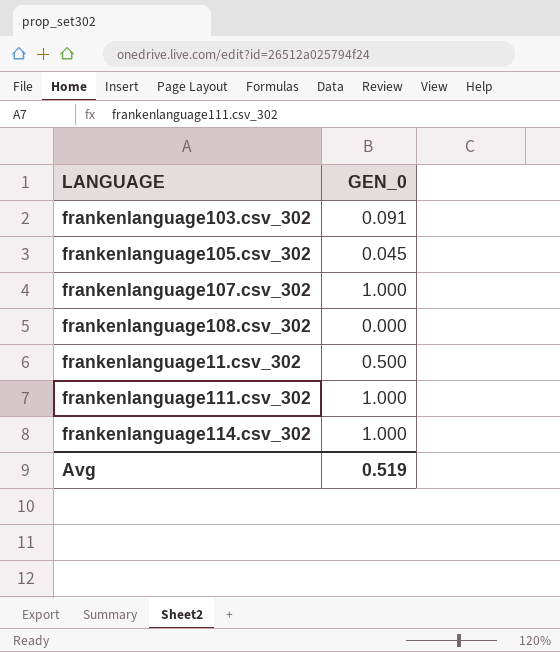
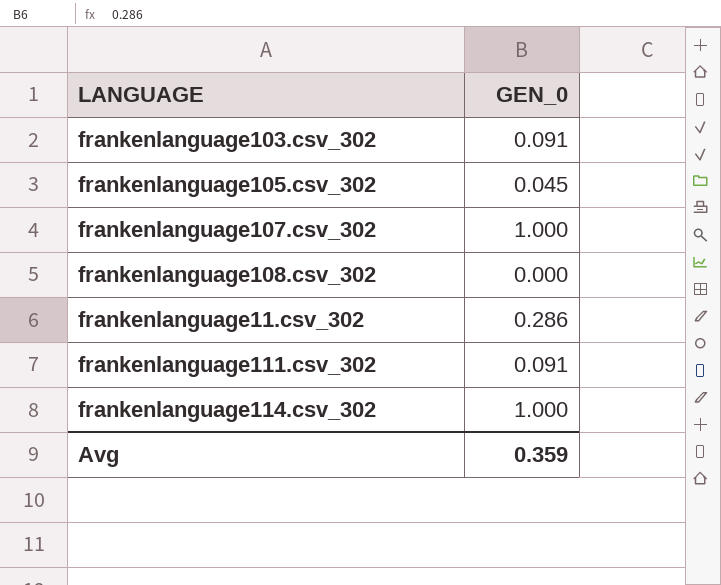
frankenlanguage11.csv_302 | GEN_0: 0.500 -> 0.286
frankenlanguage111.csv_302 | GEN_0: 1.000 -> 0.091
Avg | GEN_0: 0.519 -> 0.359

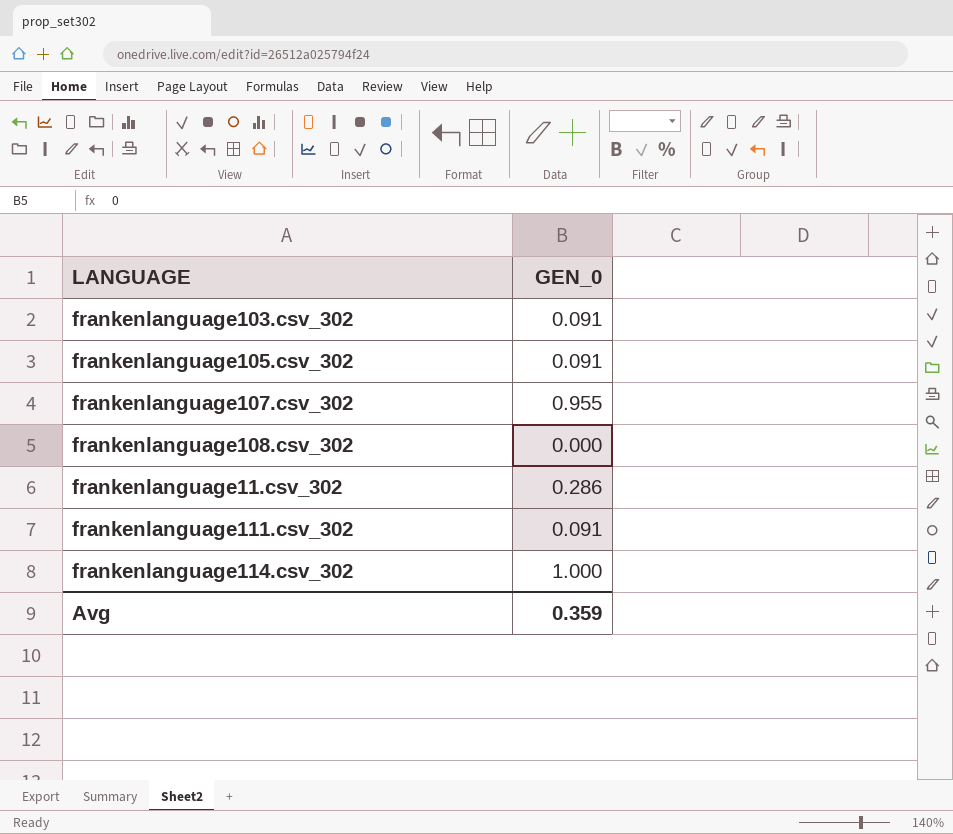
frankenlanguage105.csv_302 | GEN_0: 0.045 -> 0.091
frankenlanguage107.csv_302 | GEN_0: 1.000 -> 0.955

